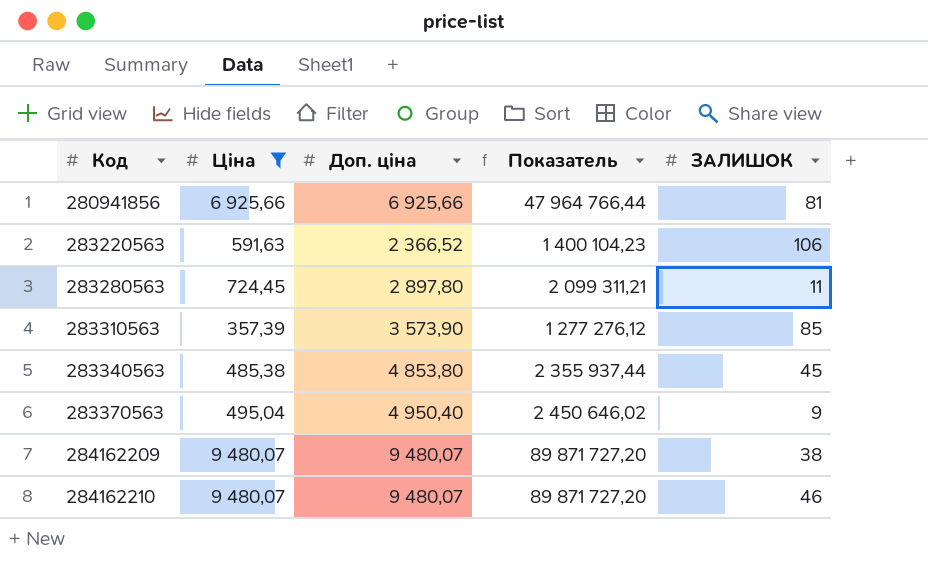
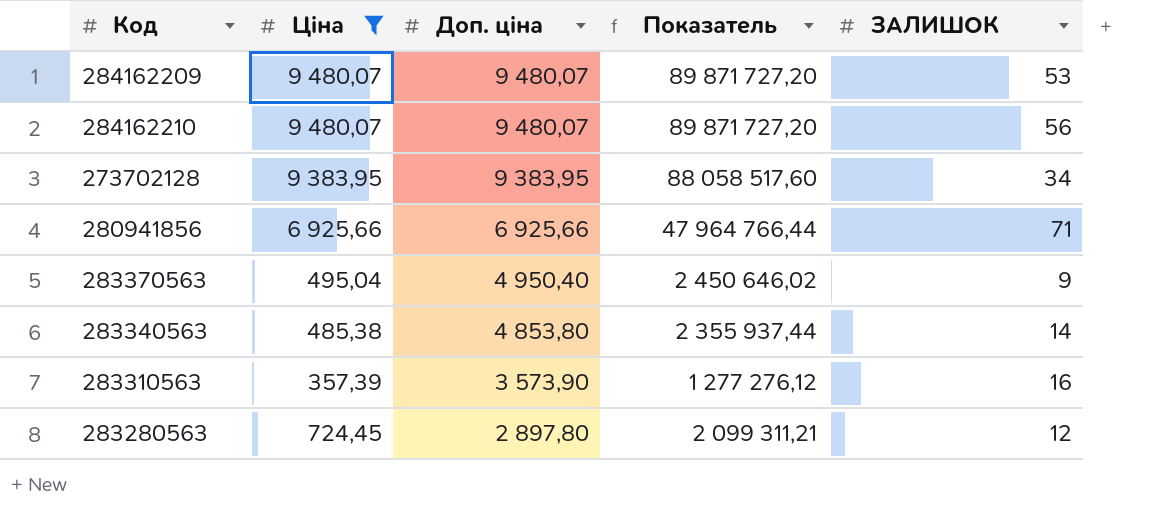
row order: Код ascending -> Доп. ціна descending
row 283220563: 591,63 | 2 366,52 | 1 400 104,23 | 106 -> none
284162209 | ЗАЛИШОК: 38 -> 53
284162210 | ЗАЛИШОК: 46 -> 56
row 273702128: none -> 9 383,95 | 9 383,95 | 88 058 517,60 | 34
280941856 | ЗАЛИШОК: 81 -> 71
283340563 | ЗАЛИШОК: 45 -> 14
283310563 | ЗАЛИШОК: 85 -> 16
283280563 | ЗАЛИШОК: 11 -> 12

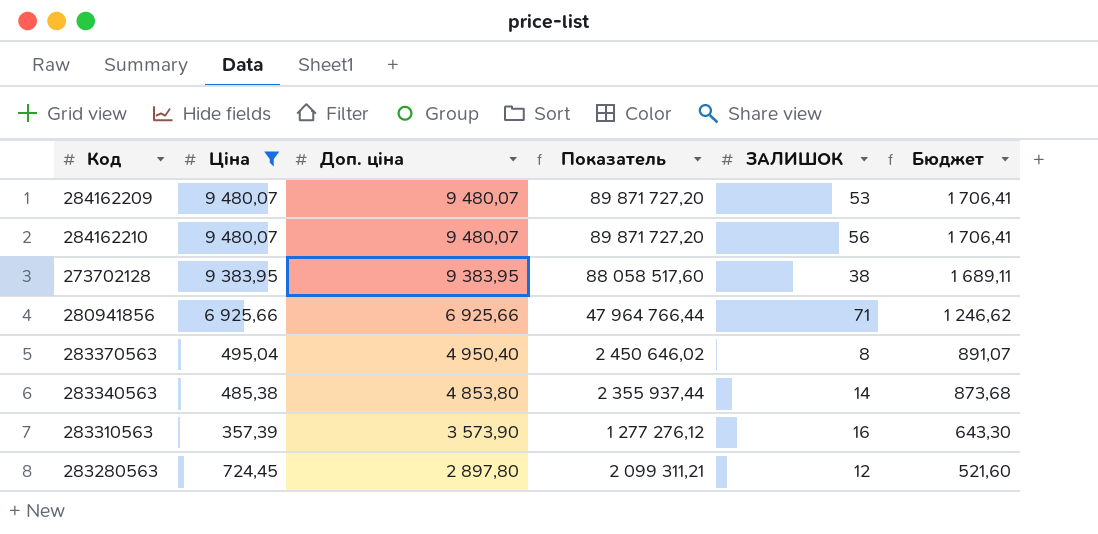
column Бюджет | formula: none -> [Доп. ціна] * 0,18
273702128 | ЗАЛИШОК: 34 -> 38
283370563 | ЗАЛИШОК: 9 -> 8

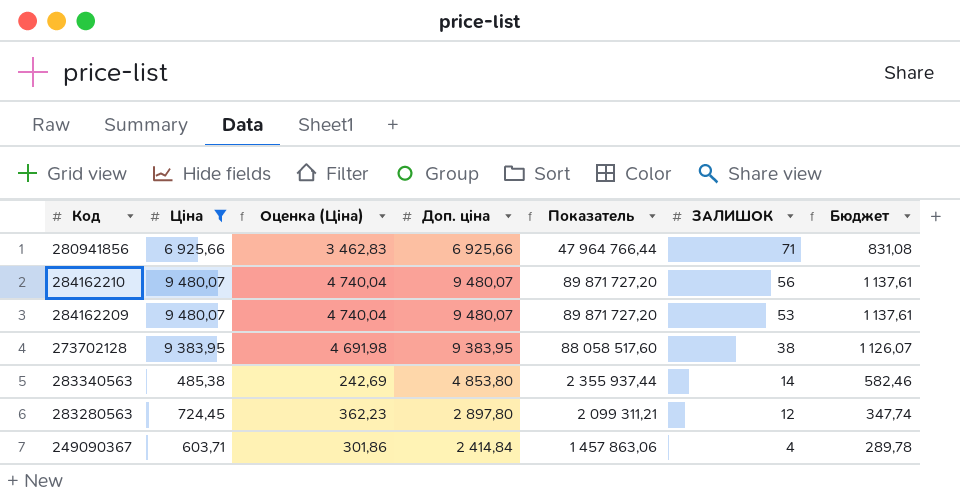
row order: Доп. ціна descending -> ЗАЛИШОК descending
column Оценка (Ціна) | formula: none -> [Ціна] * 0,5
column Бюджет | formula: [Доп. ціна] * 0,18 -> [Доп. ціна] * 0,12
row 283370563: 495,04 | 4 950,40 | 2 450 646,02 | 8 | 891,07 -> none
row 283310563: 357,39 | 3 573,90 | 1 277 276,12 | 16 | 643,30 -> none
row 249090367: none -> 603,71 | 301,86 | 2 414,84 | 1 457 863,06 | 4 | 289,78

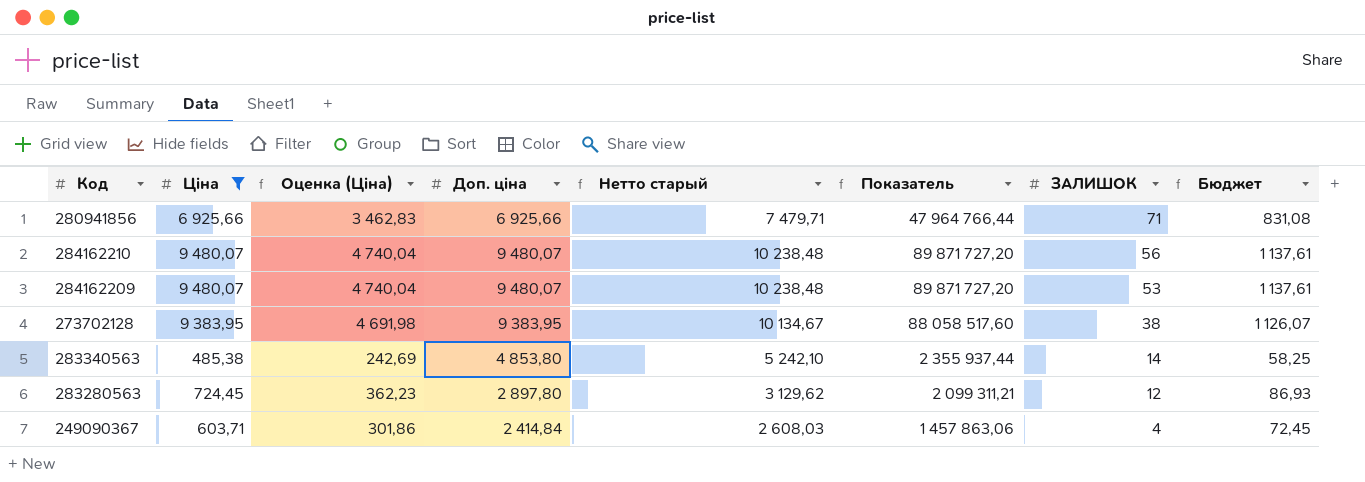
column Нетто старый | formula: none -> [Доп. ціна] * 1,08
column Бюджет | formula: [Доп. ціна] * 0,12 -> [Ціна] * 0,12

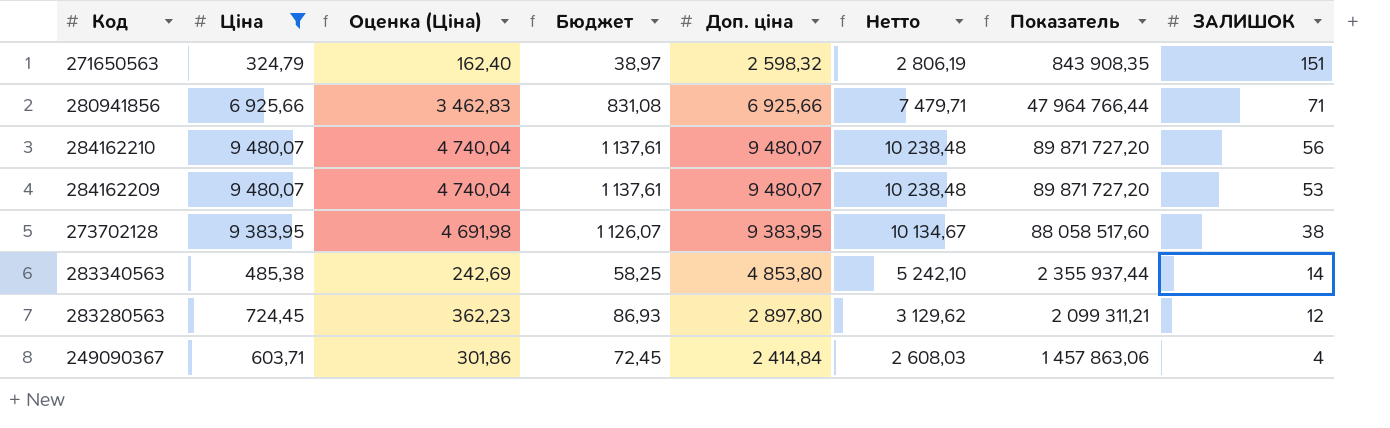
column Бюджет | position: 8 -> 4
column name: Нетто старый -> Нетто
row 271650563: none -> 324,79 | 162,40 | 38,97 | 2 598,32 | 2 806,19 | 843 908,35 | 151

